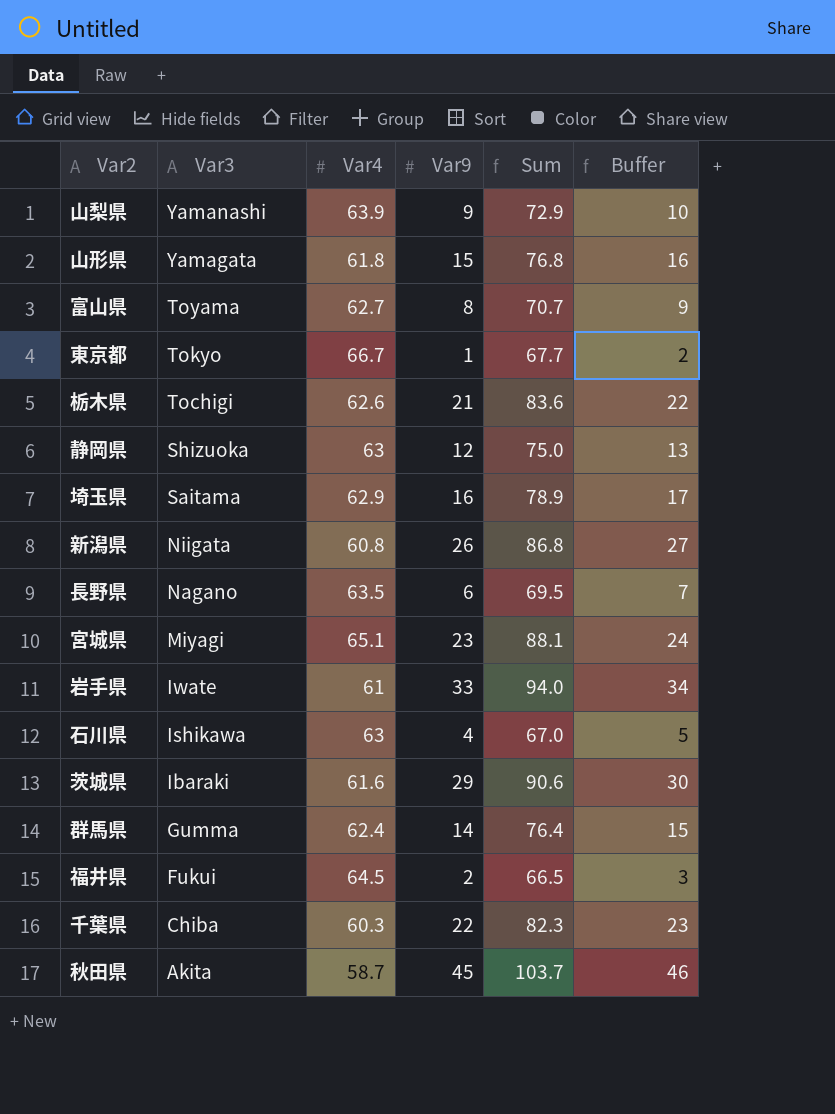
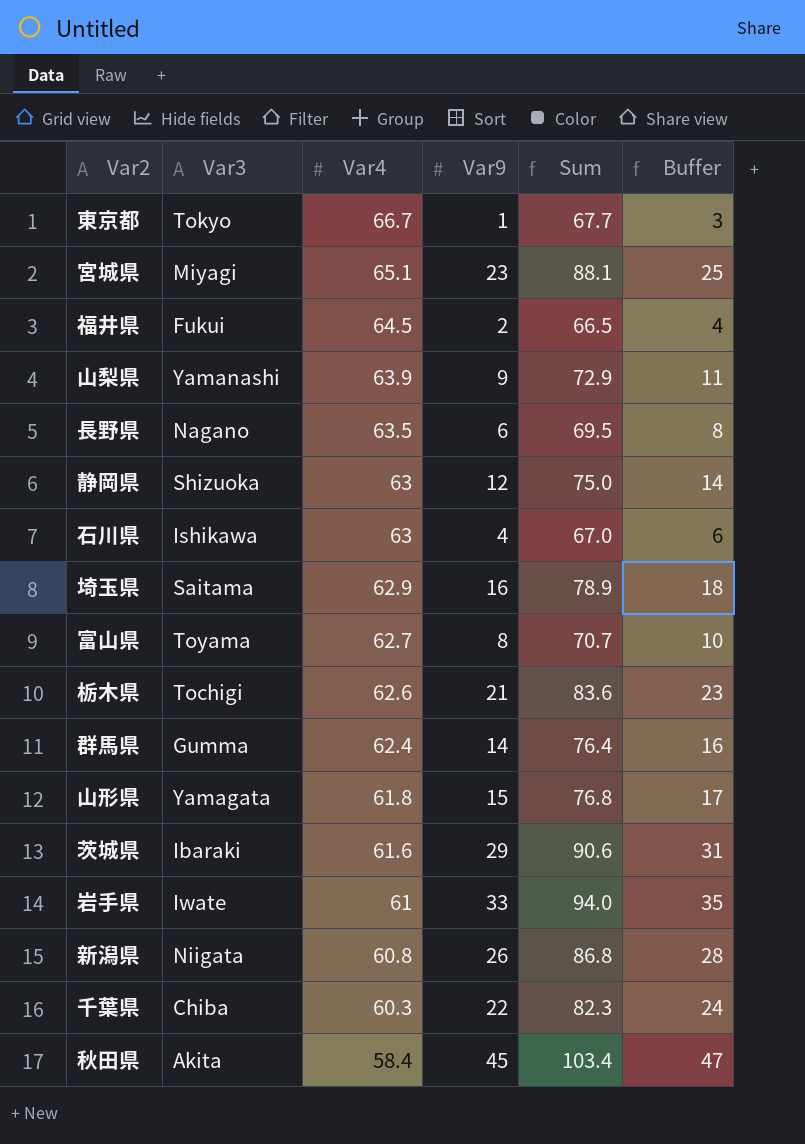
row order: Var3 descending -> Var4 descending
column Buffer | formula: [Var9] + 1 -> [Var9] + 2
秋田県 | Var4: 58.7 -> 58.4
秋田県 | Sum: 103.7 -> 103.4

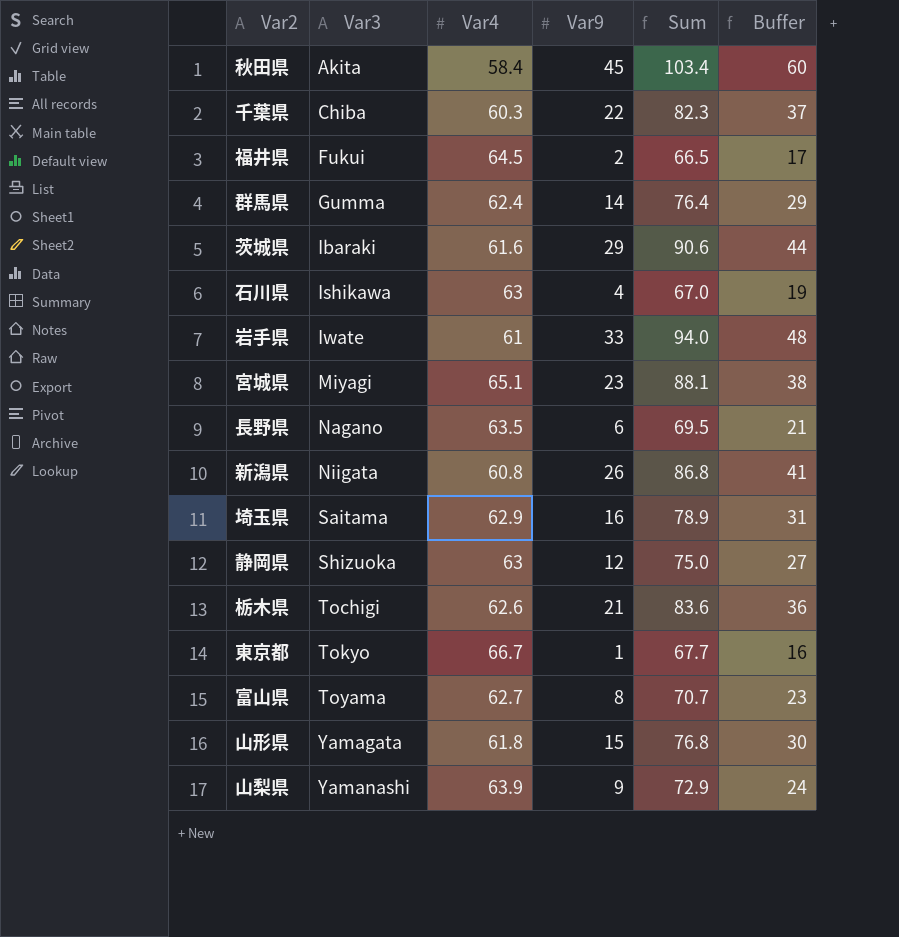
row order: Var4 descending -> Var3 ascending
column Buffer | formula: [Var9] + 2 -> [Var9] + 15

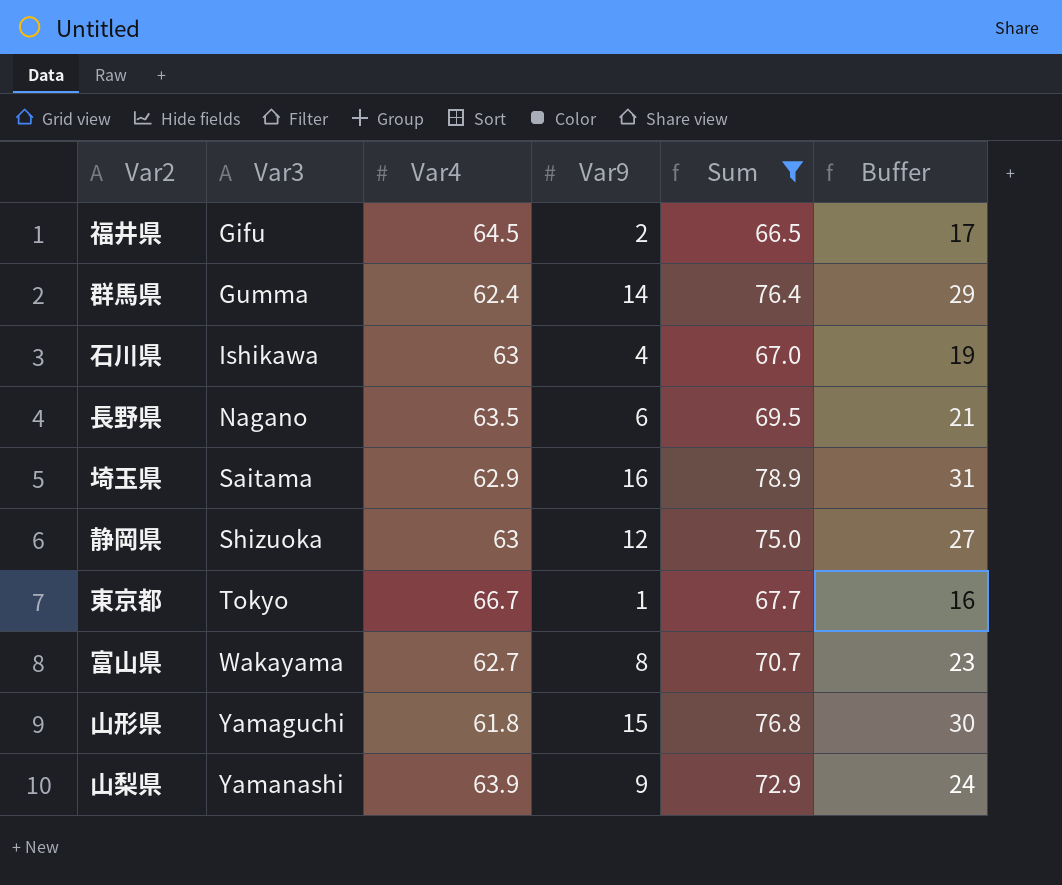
filter: none -> Sum <= 78.9
福井県 | Var3: Fukui -> Gifu
富山県 | Var3: Toyama -> Wakayama
山形県 | Var3: Yamagata -> Yamaguchi

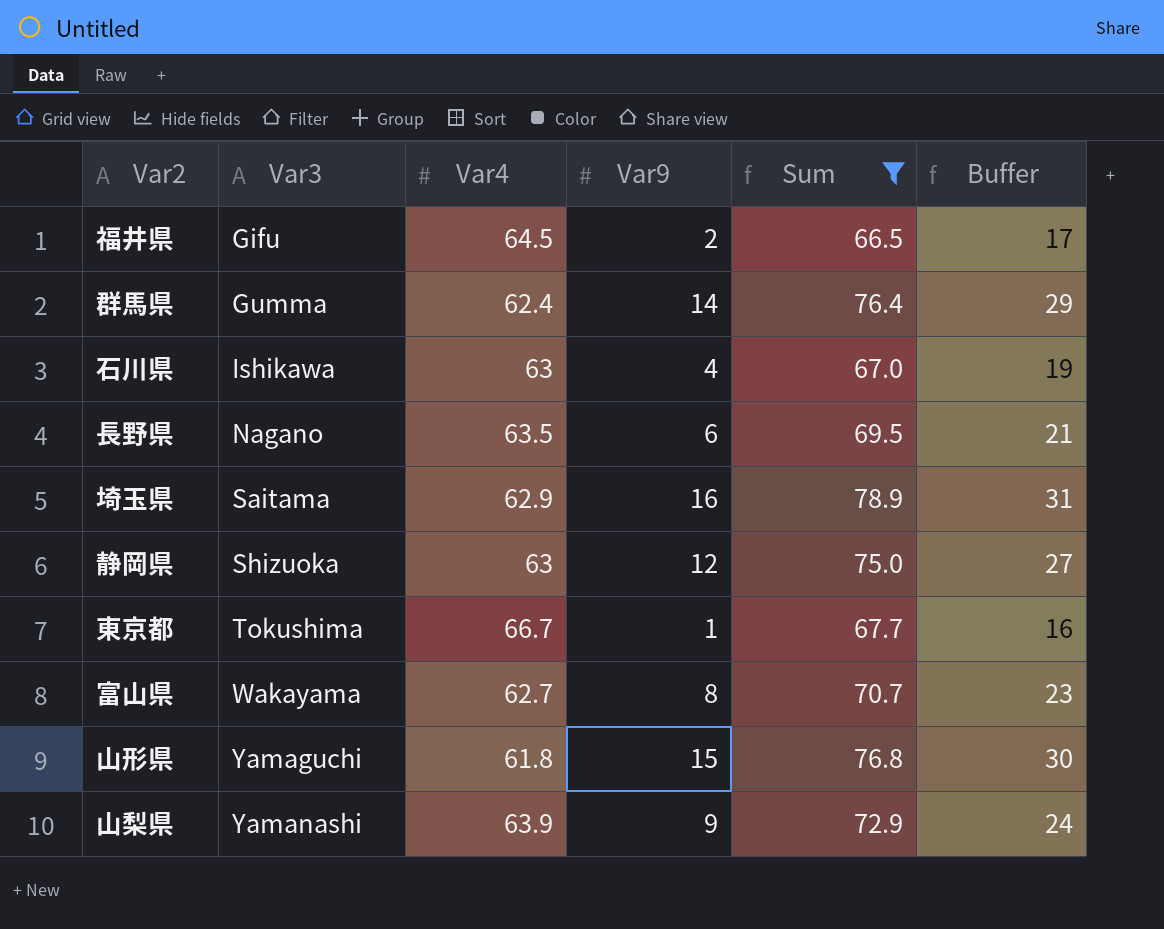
東京都 | Var3: Tokyo -> Tokushima

